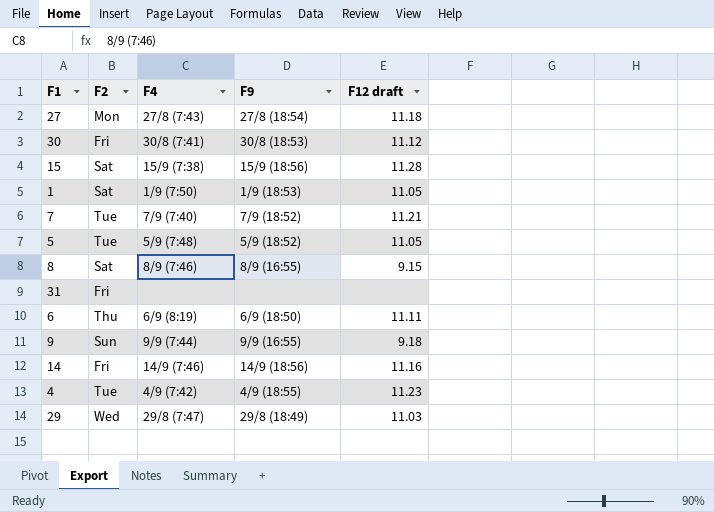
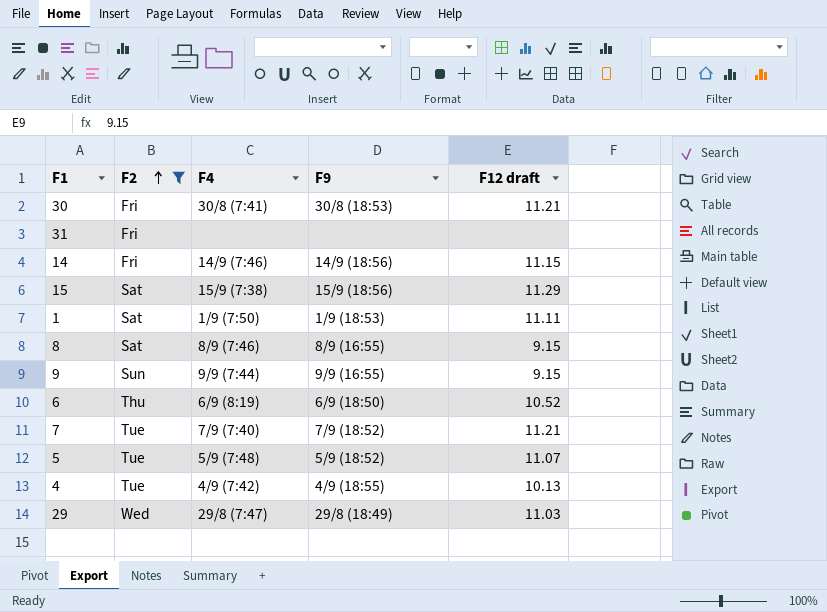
filter: none -> F2 != Mon
row order: none -> F2 ascending
30 | F12 draft: 11.12 -> 11.21
14 | F12 draft: 11.16 -> 11.15
15 | F12 draft: 11.28 -> 11.29
1 | F12 draft: 11.05 -> 11.11
9 | F12 draft: 9.18 -> 9.15
6 | F12 draft: 11.11 -> 10.52
5 | F12 draft: 11.05 -> 11.07
4 | F12 draft: 11.23 -> 10.13

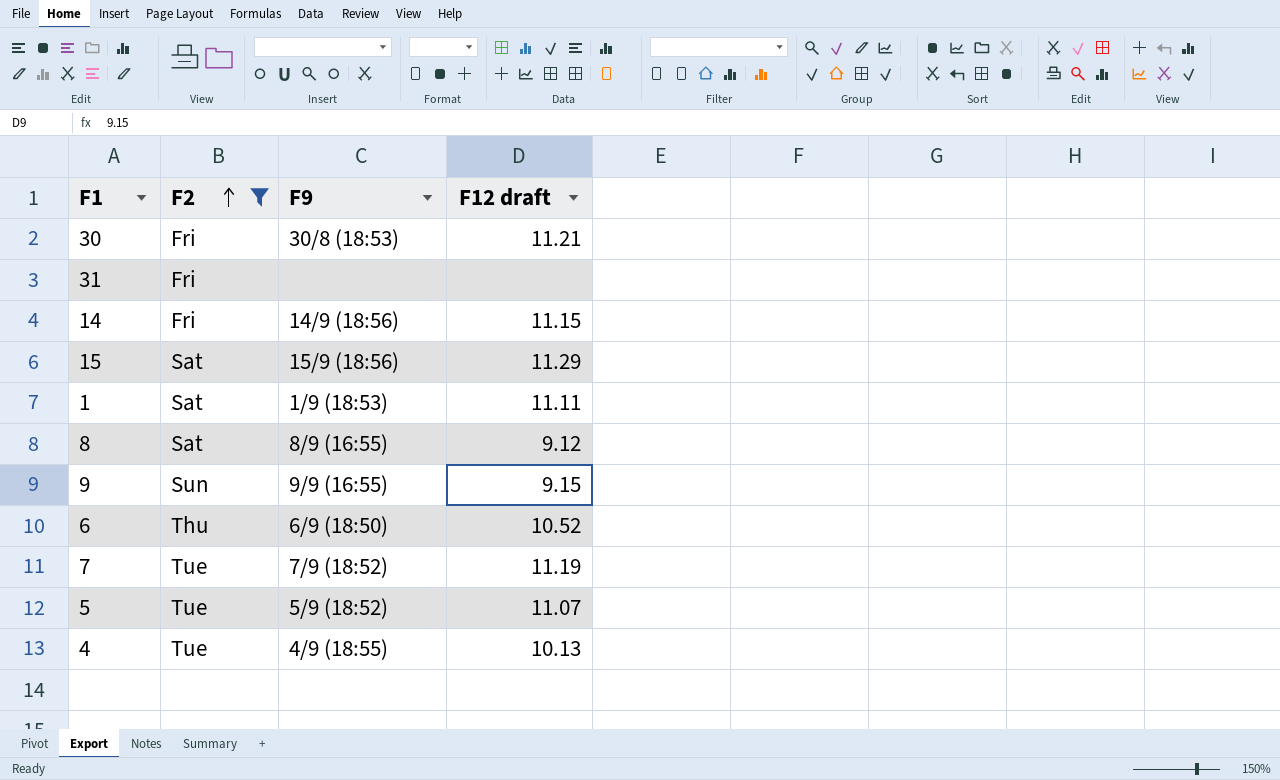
column F4 | position: 3 -> none
row 29: Wed | 29/8 (7:47) | 29/8 (18:49) | 11.03 -> none
8 | F12 draft: 9.15 -> 9.12
7 | F12 draft: 11.21 -> 11.19

